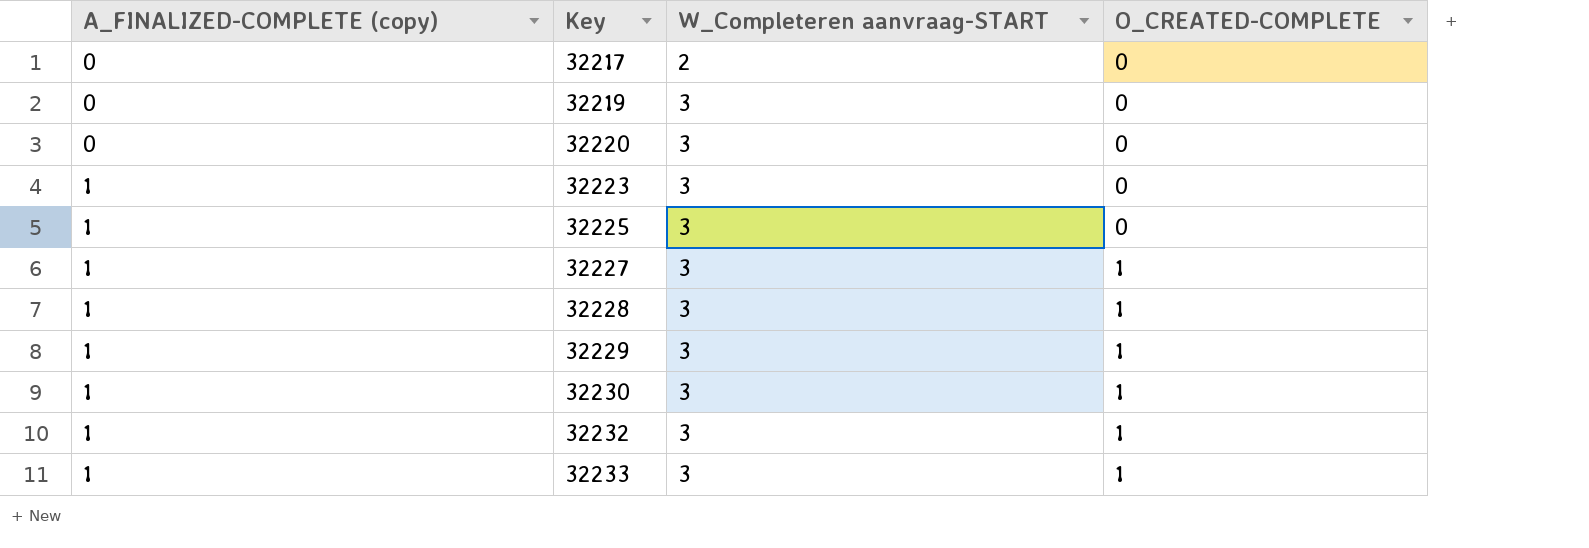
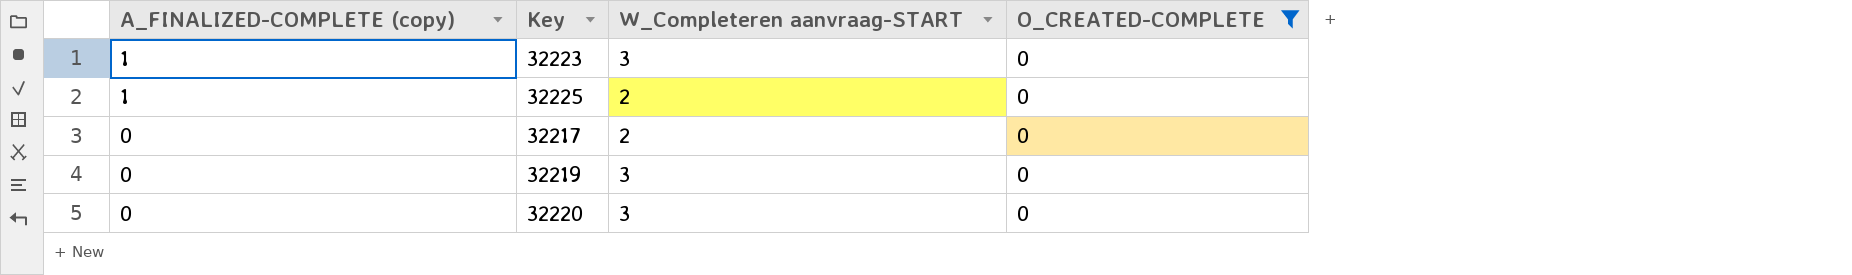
filter: none -> O_CREATED-COMPLETE = 0
row order: A_FINALIZED-COMPLETE (copy) ascending -> A_FINALIZED-COMPLETE (copy) descending
32225 | W_Completeren aanvraag-START: 3 -> 2

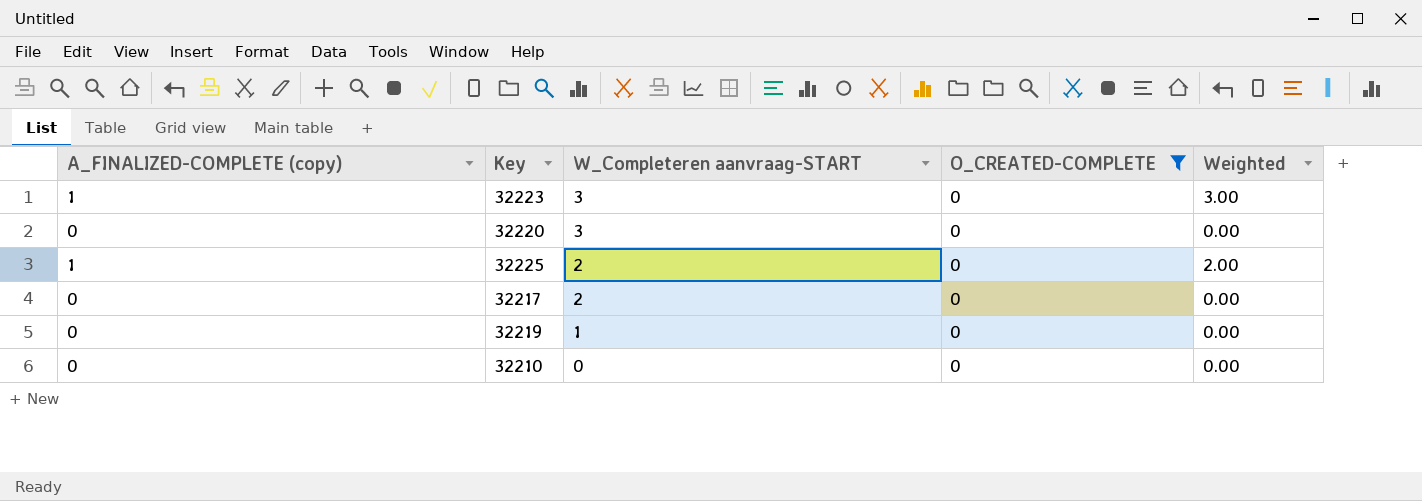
row order: A_FINALIZED-COMPLETE (copy) descending -> W_Completeren aanvraag-START descending
column Weighted | formula: none -> [A_FINALIZED-COMPLETE (copy)] * [W_Completeren aanvraag-START]
32219 | W_Completeren aanvraag-START: 3 -> 1
row 32210: none -> 0 | 0 | 0 | 0.00

